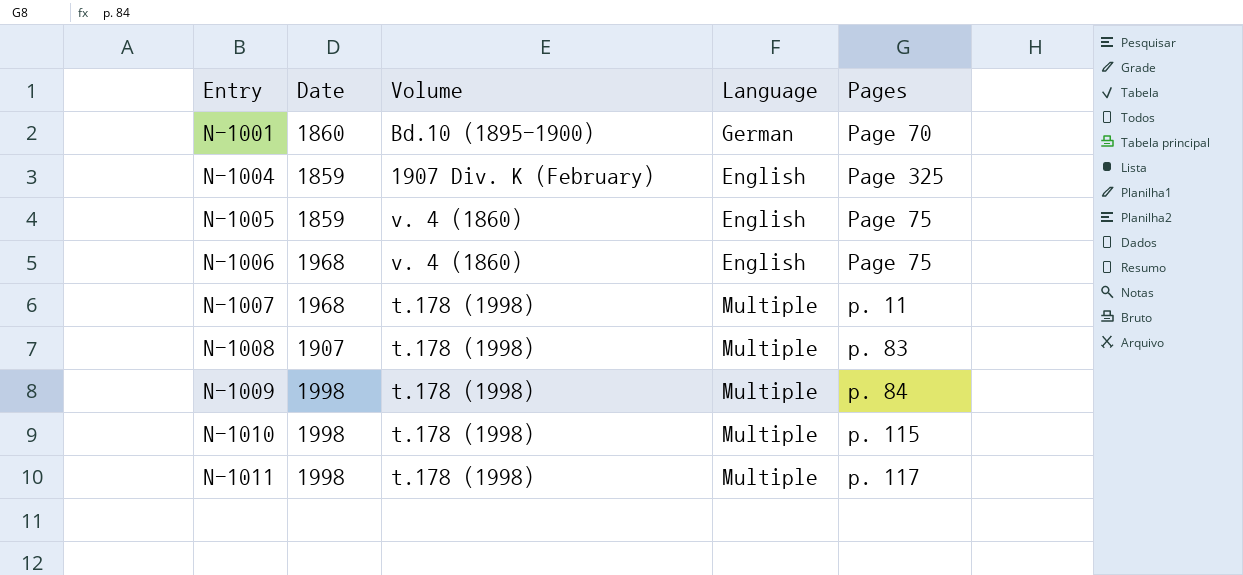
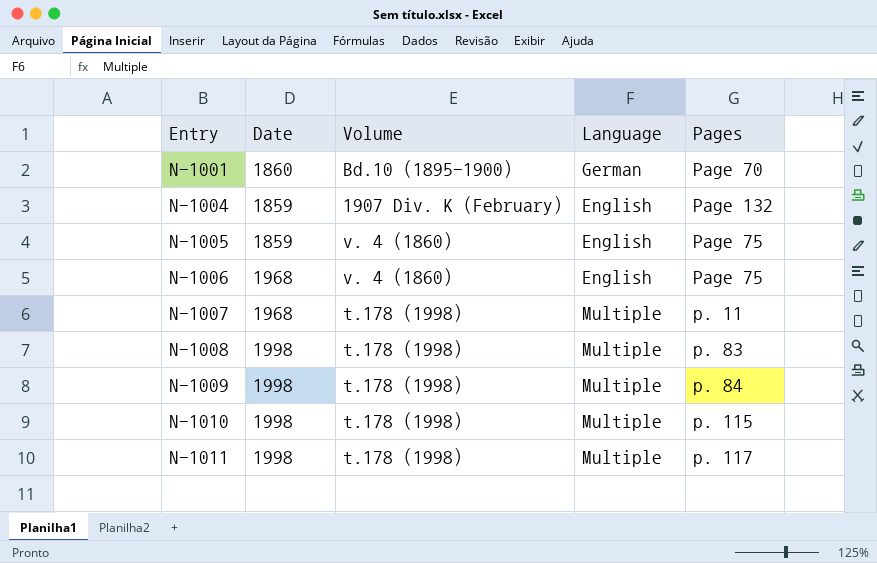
N-1004 | Pages: Page 325 -> Page 132
N-1008 | Date: 1907 -> 1998

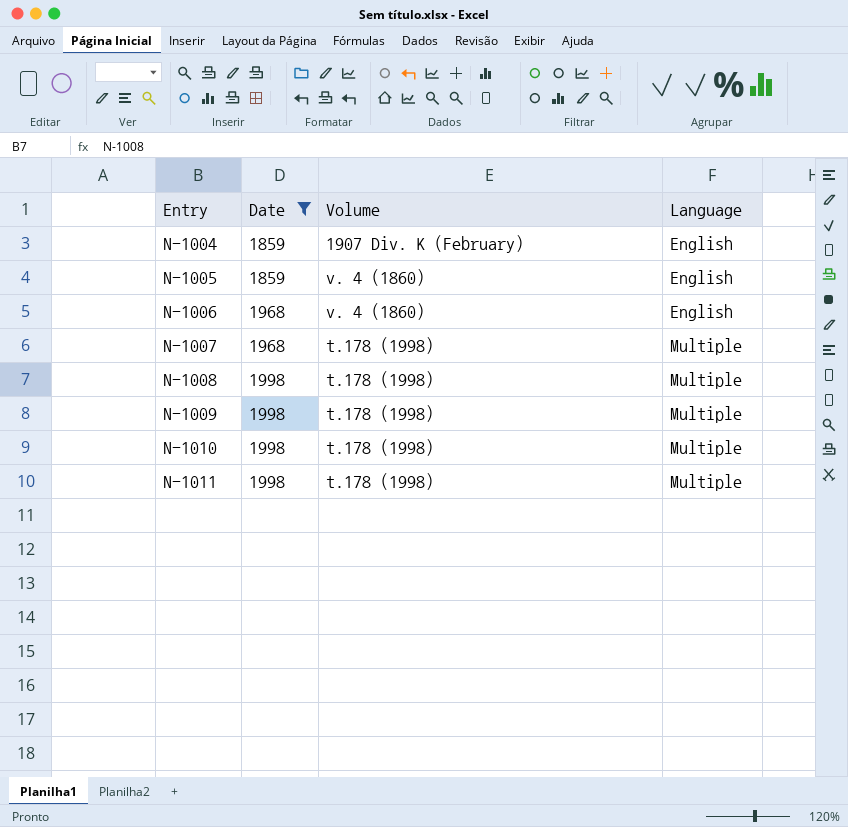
filter: none -> Date != 1860
column Pages | position: 5 -> none

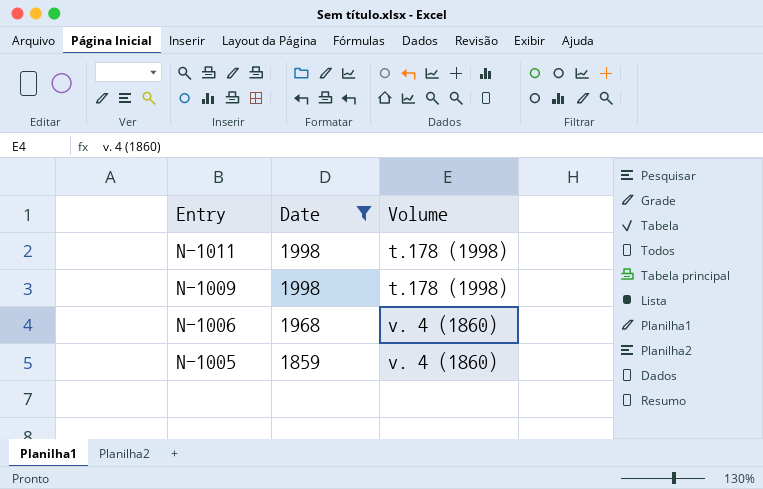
row order: Entry ascending -> Entry descending
column Language | position: 4 -> none
row N-1004: 1859 | 1907 Div. K (February) | English -> none
row N-1007: 1968 | t.178 (1998) | Multiple -> none
row N-1008: 1998 | t.178 (1998) | Multiple -> none
row N-1010: 1998 | t.178 (1998) | Multiple -> none

